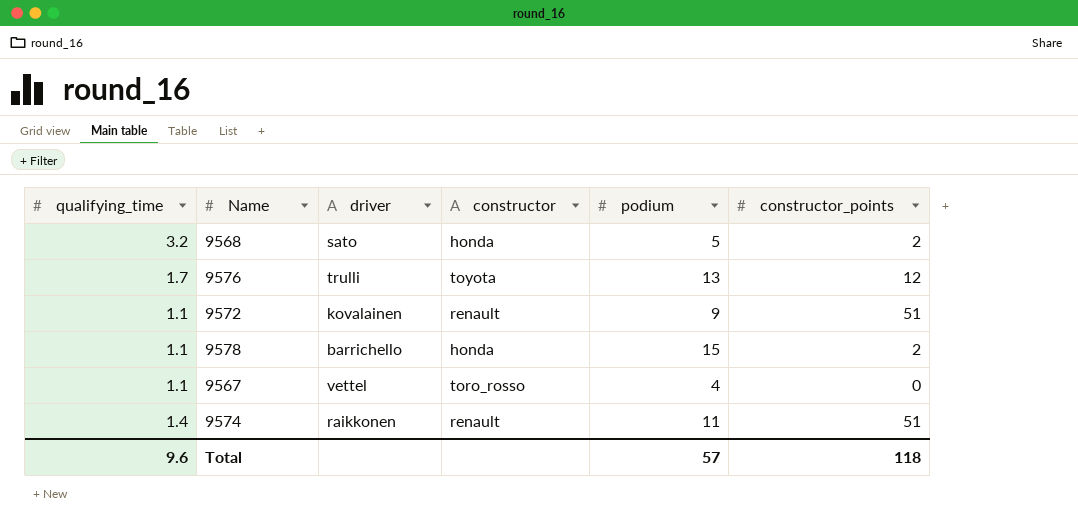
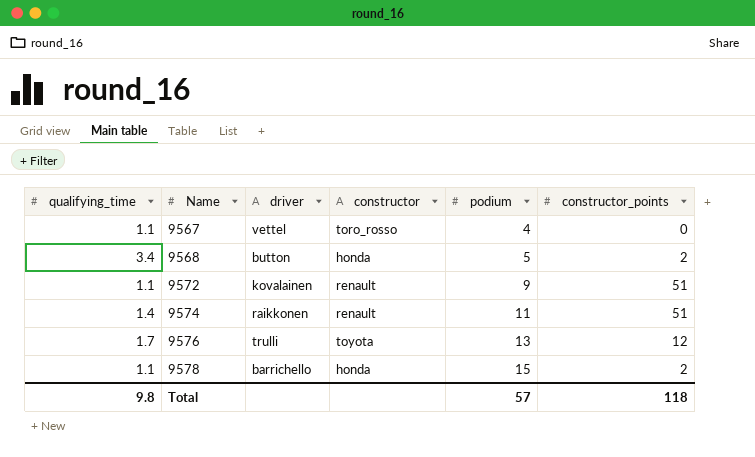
row order: none -> Name ascending
9568 | qualifying_time: 3.2 -> 3.4
9568 | driver: sato -> button
Total | qualifying_time: 9.6 -> 9.8

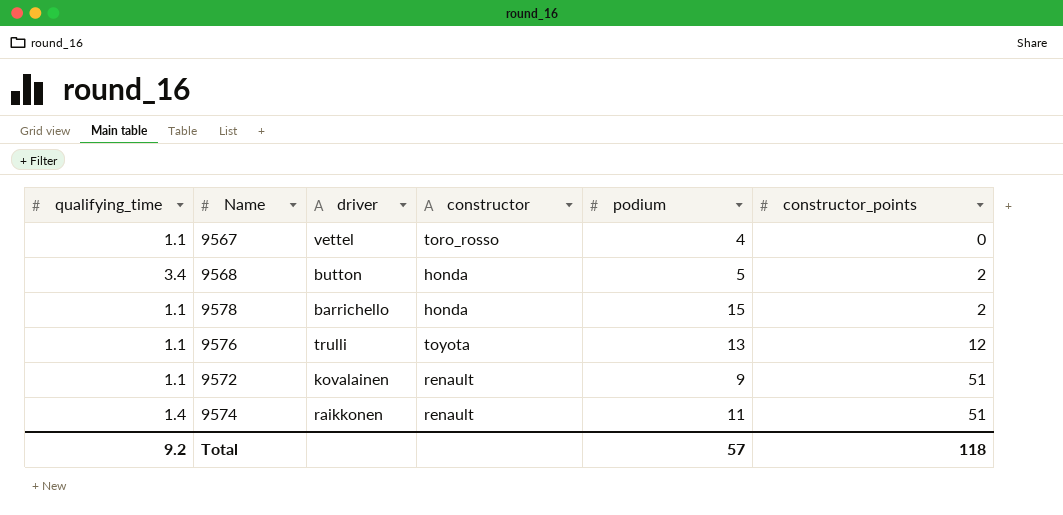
row order: Name ascending -> constructor_points ascending
9576 | qualifying_time: 1.7 -> 1.1
Total | qualifying_time: 9.8 -> 9.2

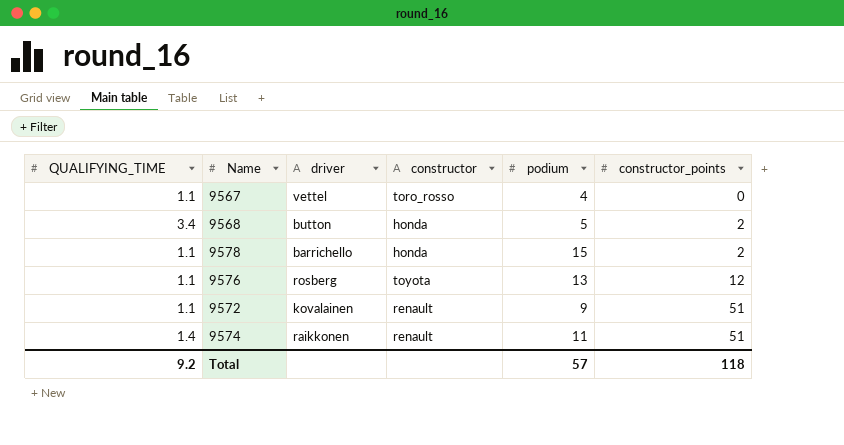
column name: qualifying_time -> QUALIFYING_TIME
9576 | driver: trulli -> rosberg

